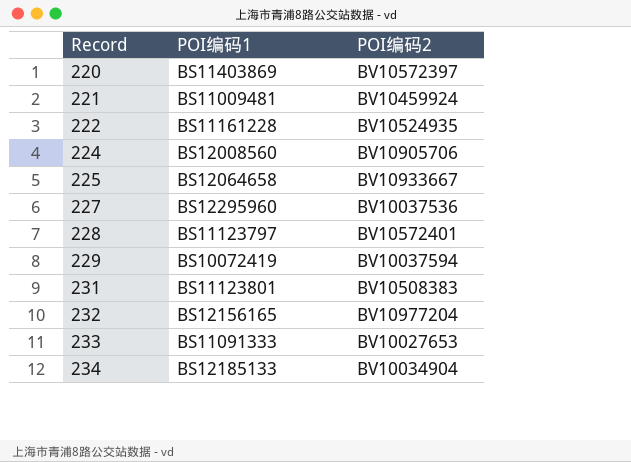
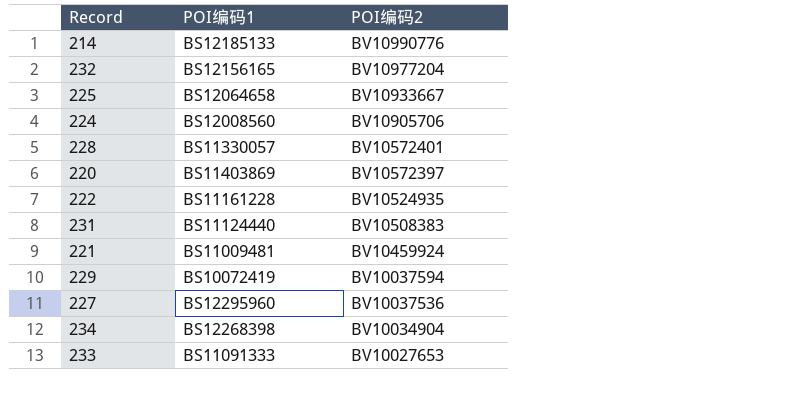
row order: Record ascending -> POI编码2 descending
row 214: none -> BS12185133 | BV10990776
228 | POI编码1: BS11123797 -> BS11330057
231 | POI编码1: BS11123801 -> BS11124440
234 | POI编码1: BS12185133 -> BS12268398

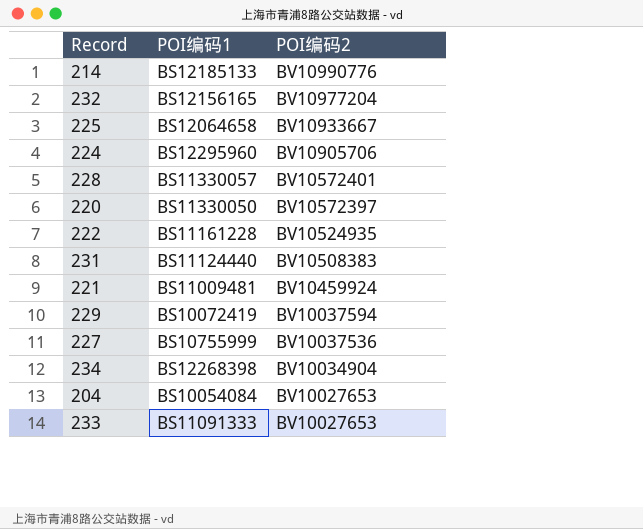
224 | POI编码1: BS12008560 -> BS12295960
220 | POI编码1: BS11403869 -> BS11330050
227 | POI编码1: BS12295960 -> BS10755999
row 204: none -> BS10054084 | BV10027653

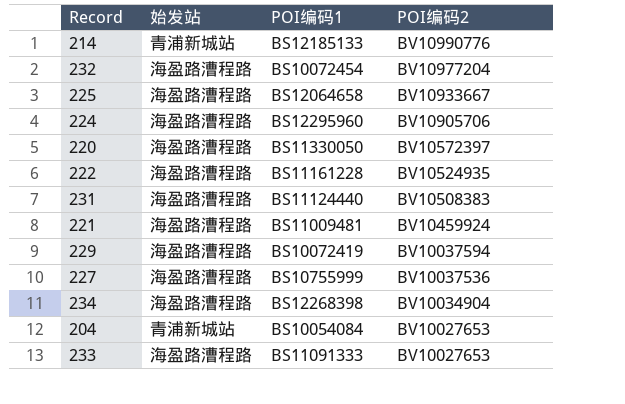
column 始发站 | position: none -> 2
row 228: BS11330057 | BV10572401 -> none
232 | POI编码1: BS12156165 -> BS10072454

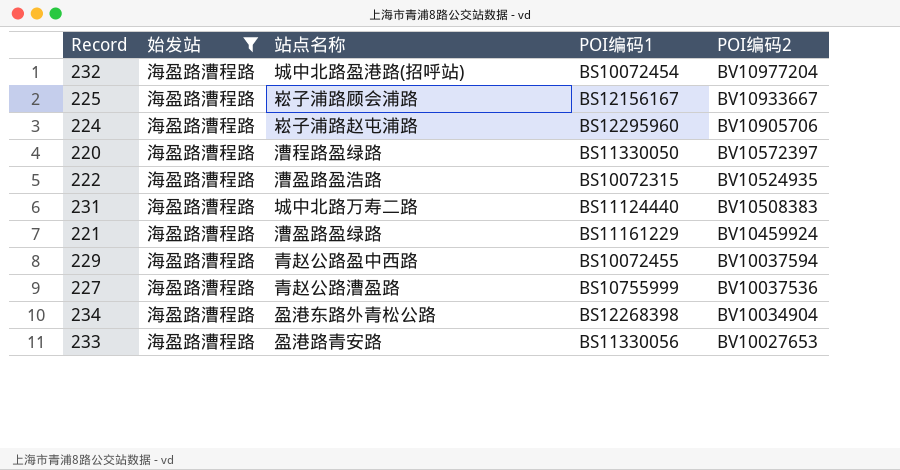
filter: none -> 始发站 = 海盈路漕程路
column 站点名称 | position: none -> 3
225 | POI编码1: BS12064658 -> BS12156167
222 | POI编码1: BS11161228 -> BS10072315
221 | POI编码1: BS11009481 -> BS11161229
229 | POI编码1: BS10072419 -> BS10072455
233 | POI编码1: BS11091333 -> BS11330056

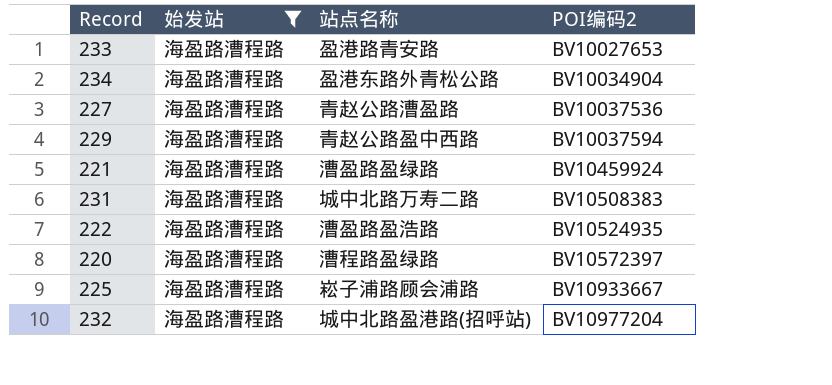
row order: POI编码2 descending -> POI编码2 ascending
column POI编码1 | position: 4 -> none
row 224: 海盈路漕程路 | 崧子浦路赵屯浦路 | BS12295960 | BV10905706 -> none

